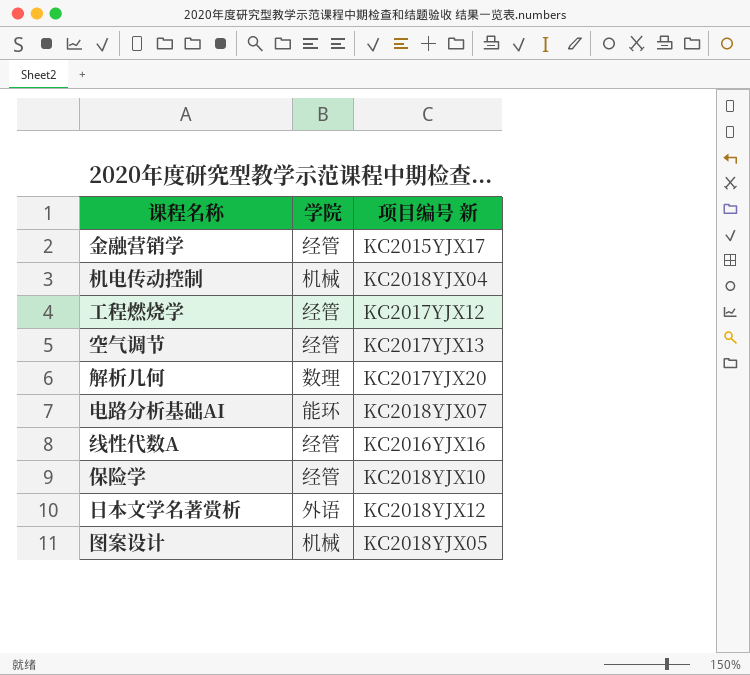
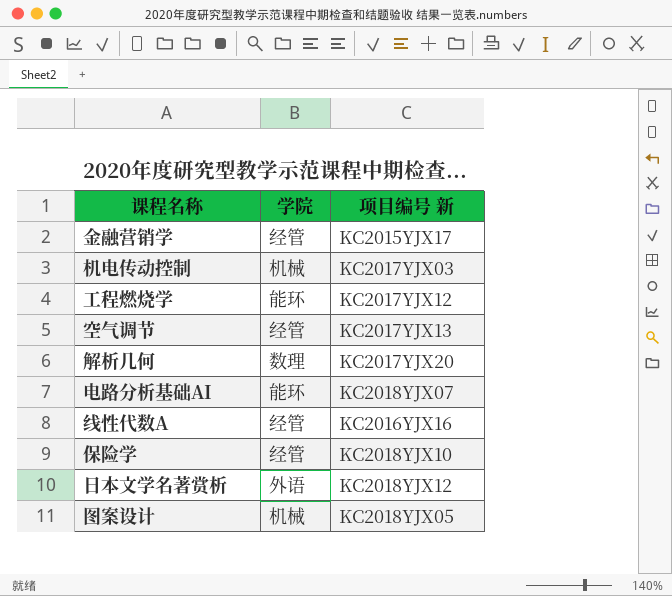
机电传动控制 | 项目编号 新: KC2018YJX04 -> KC2017YJX03
工程燃烧学 | 学院: 经管 -> 能环

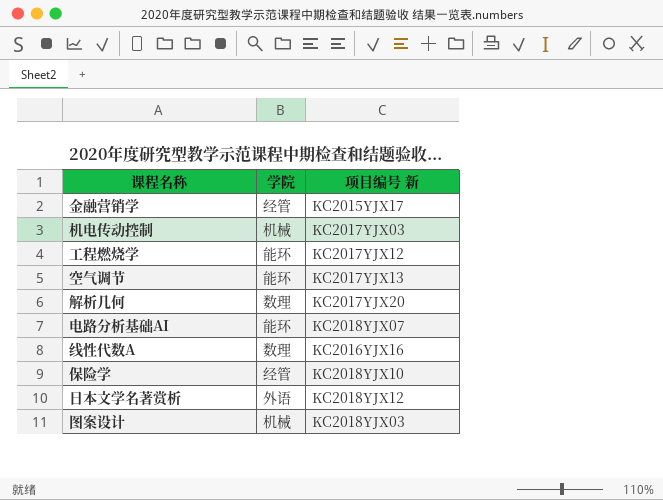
空气调节 | 学院: 经管 -> 能环
线性代数A | 学院: 经管 -> 数理
图案设计 | 项目编号 新: KC2018YJX05 -> KC2018YJX03

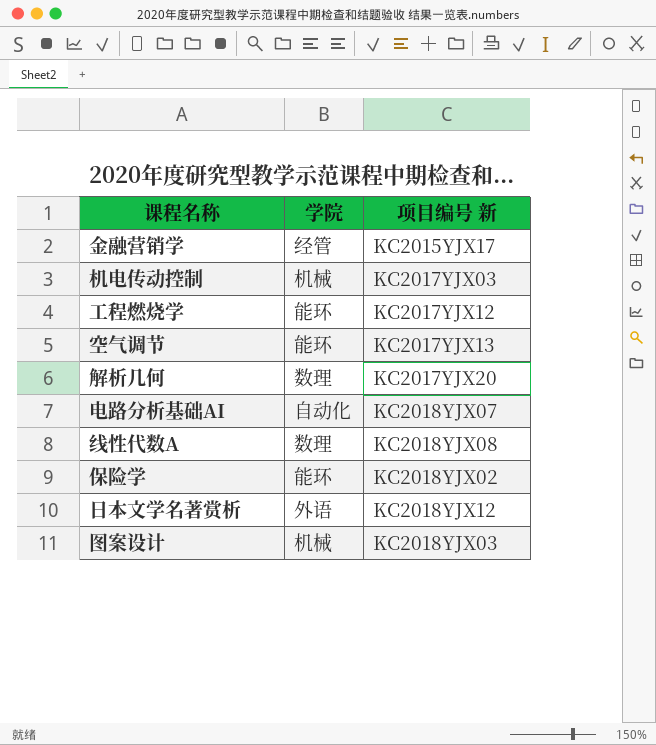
电路分析基础AI | 学院: 能环 -> 自动化
线性代数A | 项目编号 新: KC2016YJX16 -> KC2018YJX08
保险学 | 学院: 经管 -> 能环
保险学 | 项目编号 新: KC2018YJX10 -> KC2018YJX02

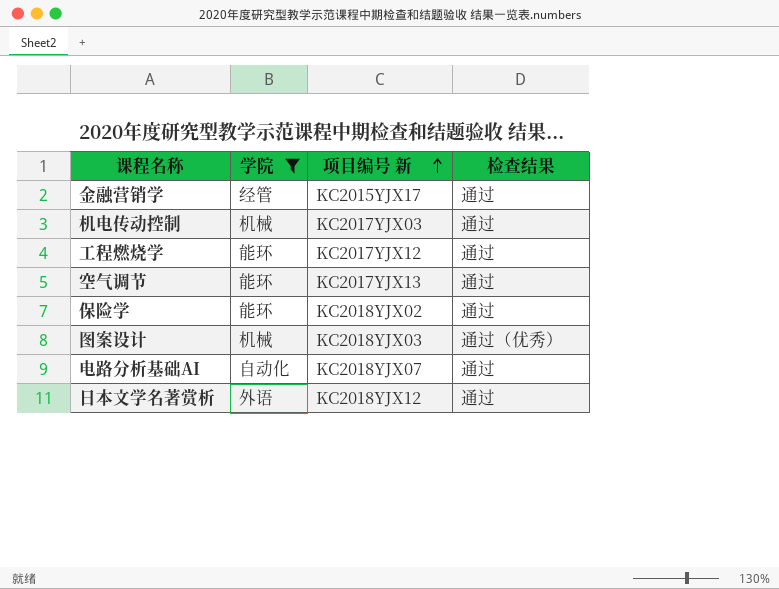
filter: none -> 学院 != 数理
row order: none -> 项目编号 新 ascending
column 检查结果 | position: none -> 4

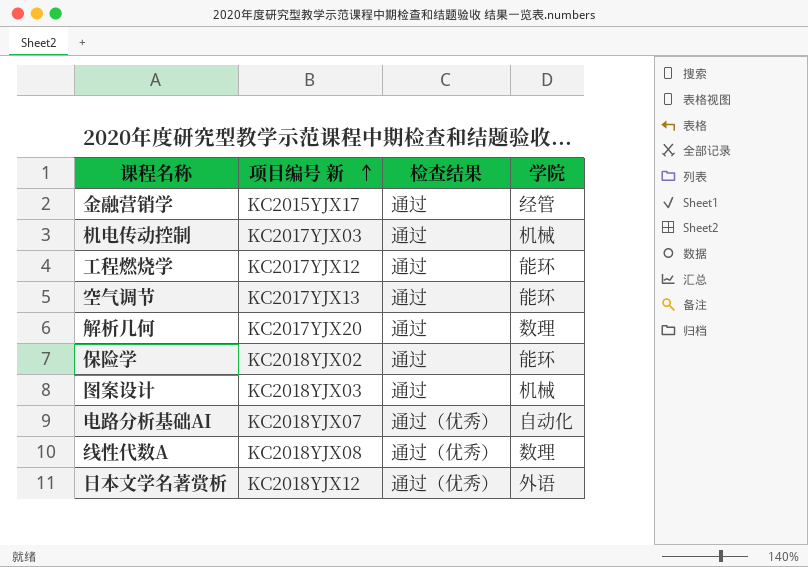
filter: 学院 != 数理 -> none
column 学院 | position: 2 -> 4
图案设计 | 检查结果: 通过（优秀） -> 通过
电路分析基础AI | 检查结果: 通过 -> 通过（优秀）
日本文学名著赏析 | 检查结果: 通过 -> 通过（优秀）

